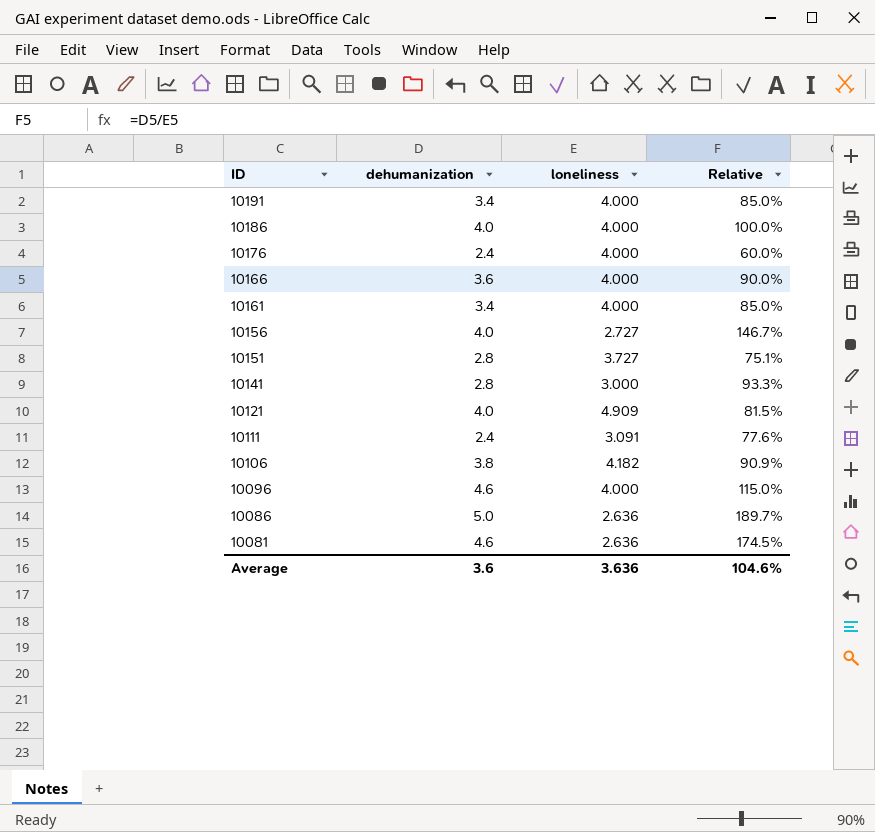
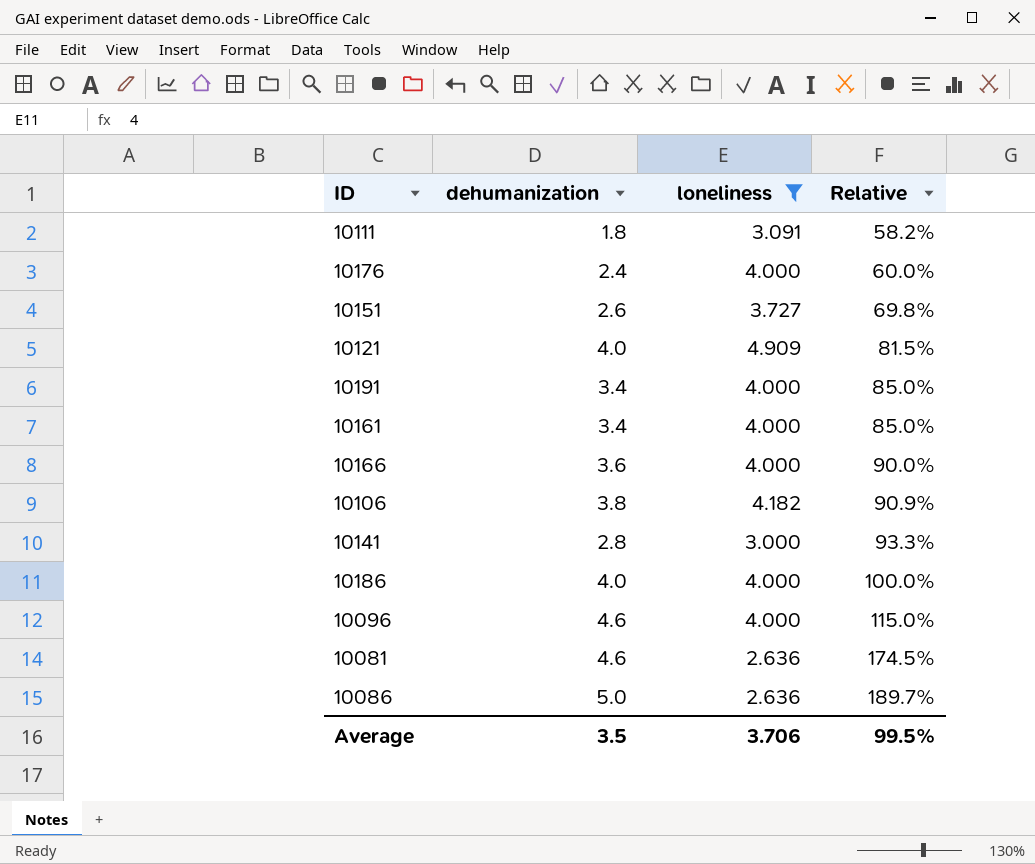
filter: none -> loneliness != 2.727
row order: ID descending -> Relative ascending
10111 | dehumanization: 2.4 -> 1.8
10111 | Relative: 77.6% -> 58.2%
10151 | dehumanization: 2.8 -> 2.6
10151 | Relative: 75.1% -> 69.8%
Average | dehumanization: 3.6 -> 3.5
Average | loneliness: 3.636 -> 3.706
Average | Relative: 104.6% -> 99.5%

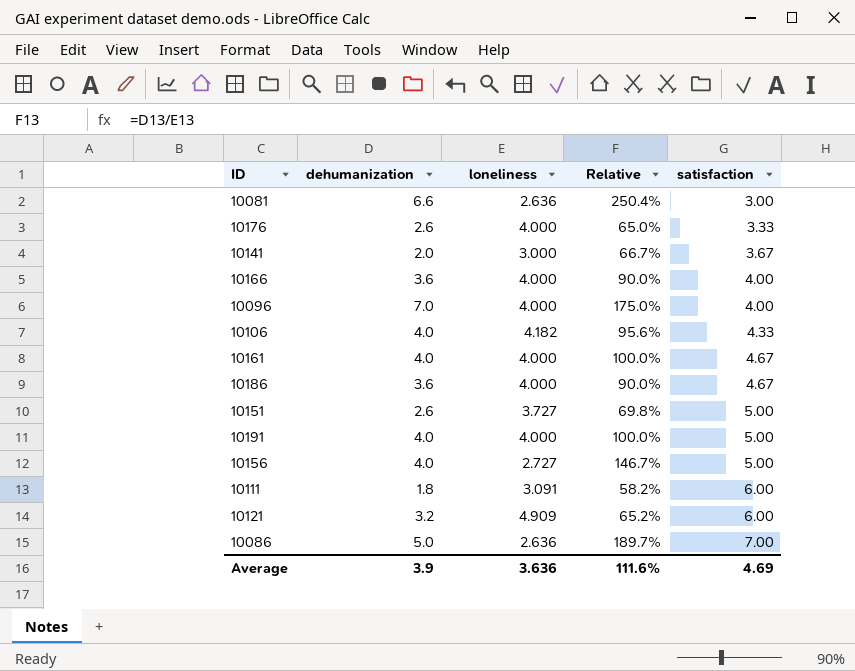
filter: loneliness != 2.727 -> none
row order: Relative ascending -> satisfaction ascending
column satisfaction | position: none -> 5
10081 | dehumanization: 4.6 -> 6.6
10081 | Relative: 174.5% -> 250.4%
10176 | dehumanization: 2.4 -> 2.6
10176 | Relative: 60.0% -> 65.0%
10141 | dehumanization: 2.8 -> 2.0
10141 | Relative: 93.3% -> 66.7%
10096 | dehumanization: 4.6 -> 7.0
10096 | Relative: 115.0% -> 175.0%
10106 | dehumanization: 3.8 -> 4.0
10106 | Relative: 90.9% -> 95.6%
10161 | dehumanization: 3.4 -> 4.0
10161 | Relative: 85.0% -> 100.0%
10186 | dehumanization: 4.0 -> 3.6
10186 | Relative: 100.0% -> 90.0%
10191 | dehumanization: 3.4 -> 4.0
10191 | Relative: 85.0% -> 100.0%
10121 | dehumanization: 4.0 -> 3.2
10121 | Relative: 81.5% -> 65.2%
Average | dehumanization: 3.5 -> 3.9
Average | loneliness: 3.706 -> 3.636
Average | Relative: 99.5% -> 111.6%

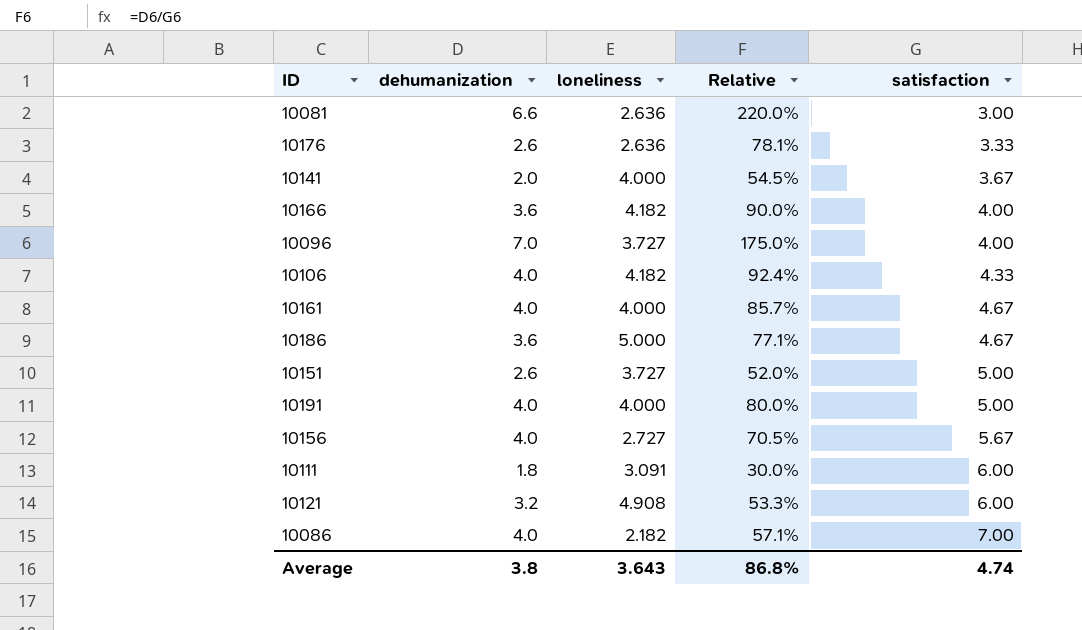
column Relative | formula: [dehumanization] / [loneliness] -> [dehumanization] / [satisfaction]
10176 | loneliness: 4.000 -> 2.636
10141 | loneliness: 3.000 -> 4.000
10166 | loneliness: 4.000 -> 4.182
10096 | loneliness: 4.000 -> 3.727
10186 | loneliness: 4.000 -> 5.000
10156 | satisfaction: 5.00 -> 5.67
10121 | loneliness: 4.909 -> 4.908
10086 | dehumanization: 5.0 -> 4.0
10086 | loneliness: 2.636 -> 2.182
Average | dehumanization: 3.9 -> 3.8
Average | loneliness: 3.636 -> 3.643
Average | Relative: 111.6% -> 86.8%
Average | satisfaction: 4.69 -> 4.74

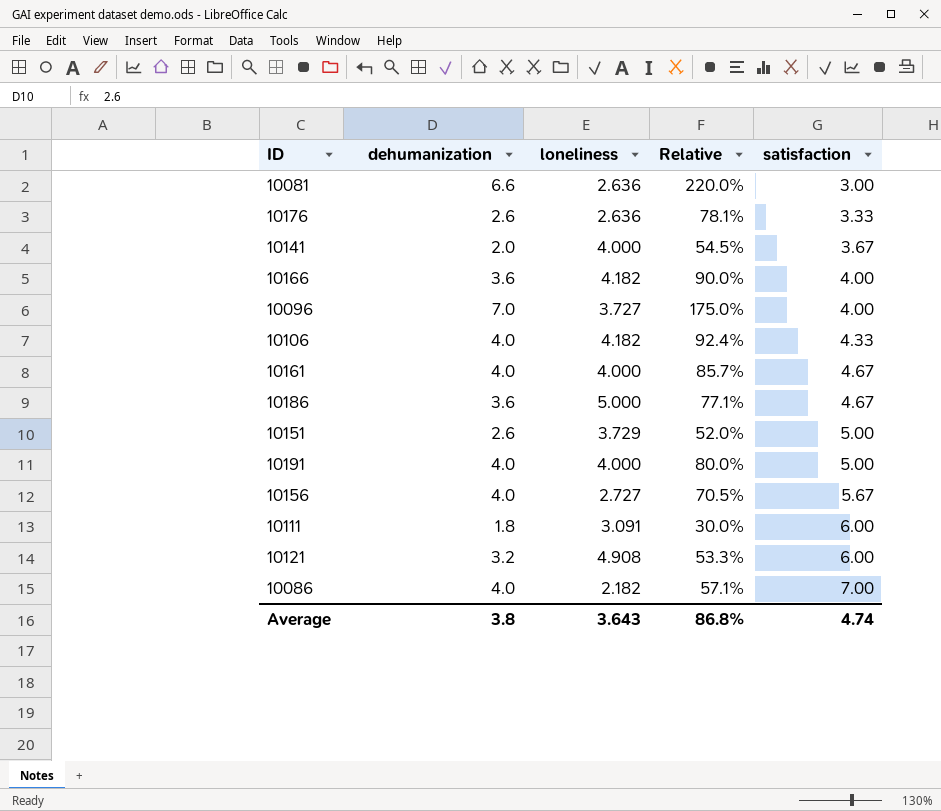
10151 | loneliness: 3.727 -> 3.729

